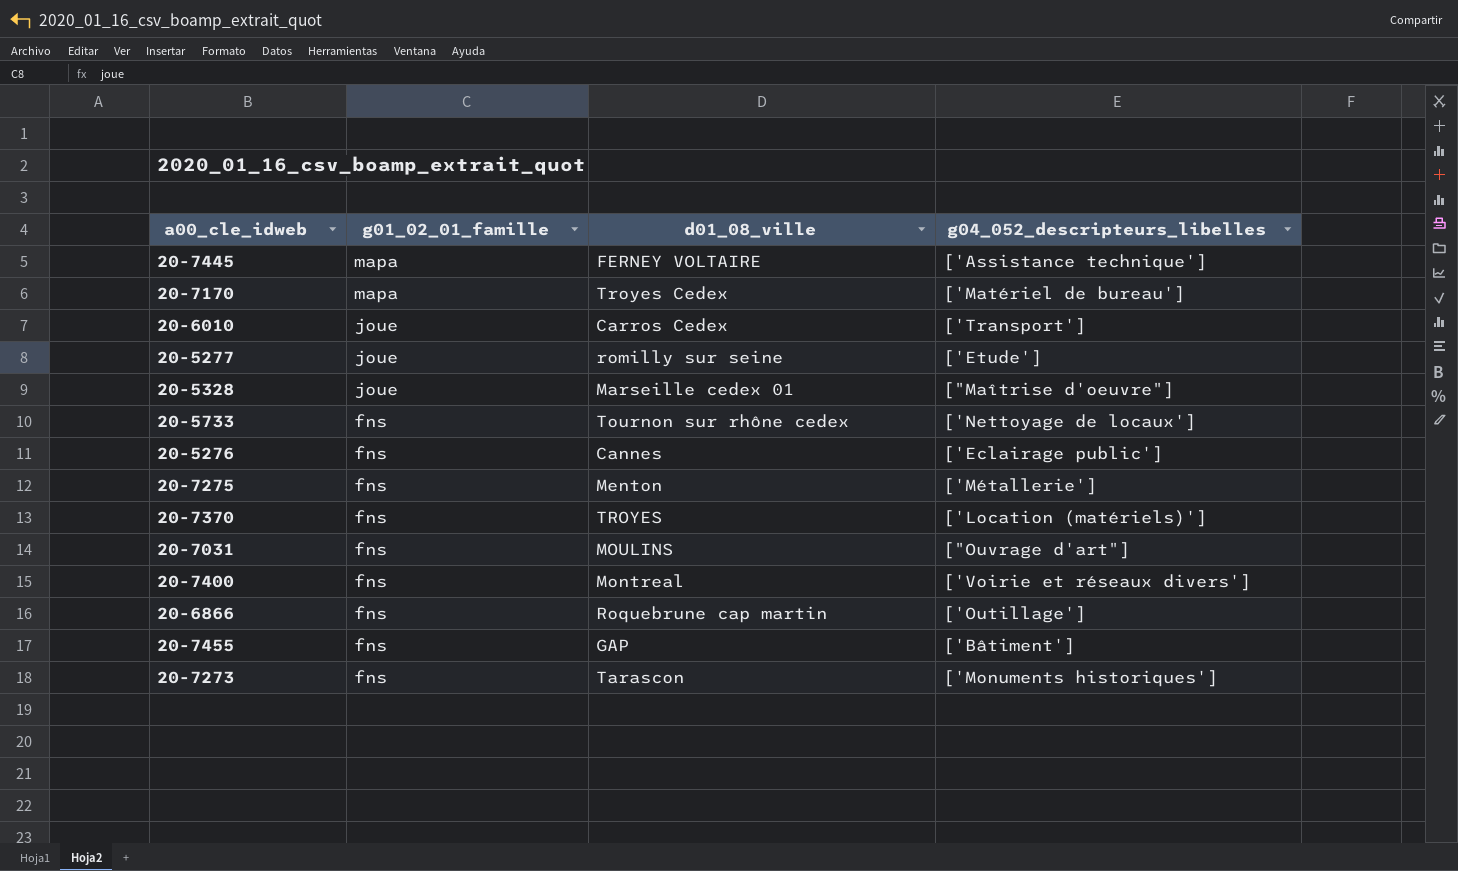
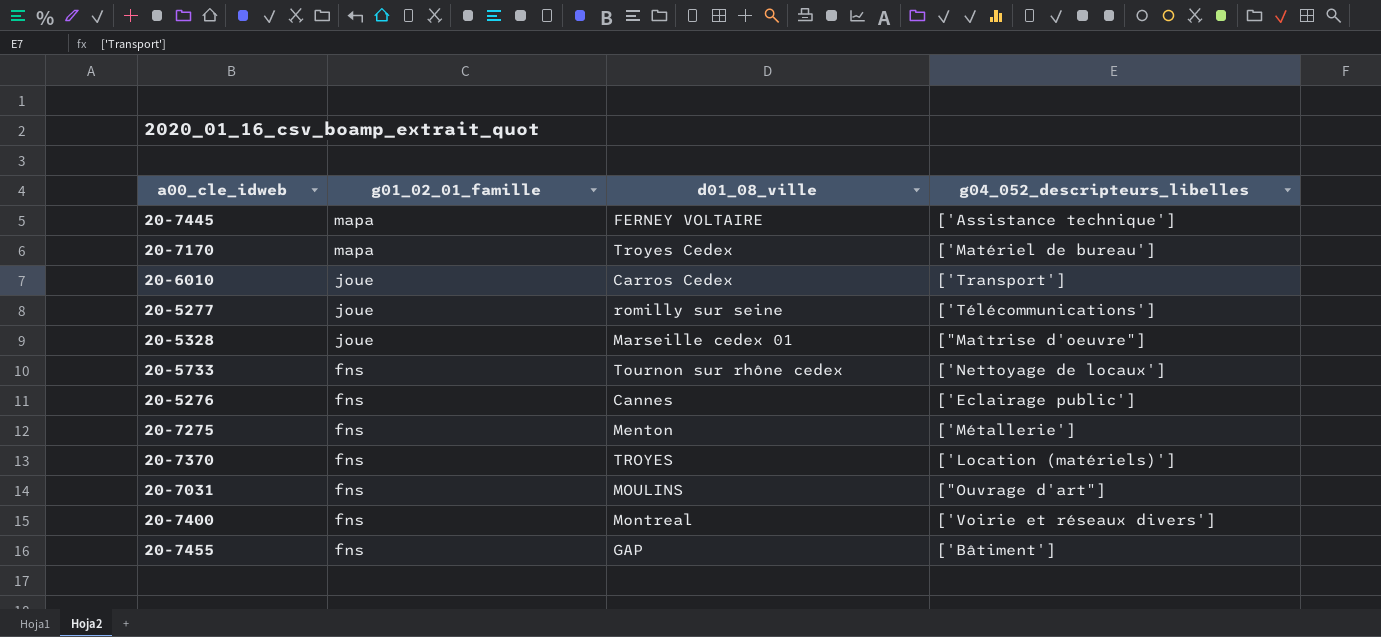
row 20-6866: fns | Roquebrune cap martin | ['Outillage'] -> none
row 20-7273: fns | Tarascon | ['Monuments historiques'] -> none
20-5277 | g04_052_descripteurs_libelles: ['Etude'] -> ['Télécommunications']

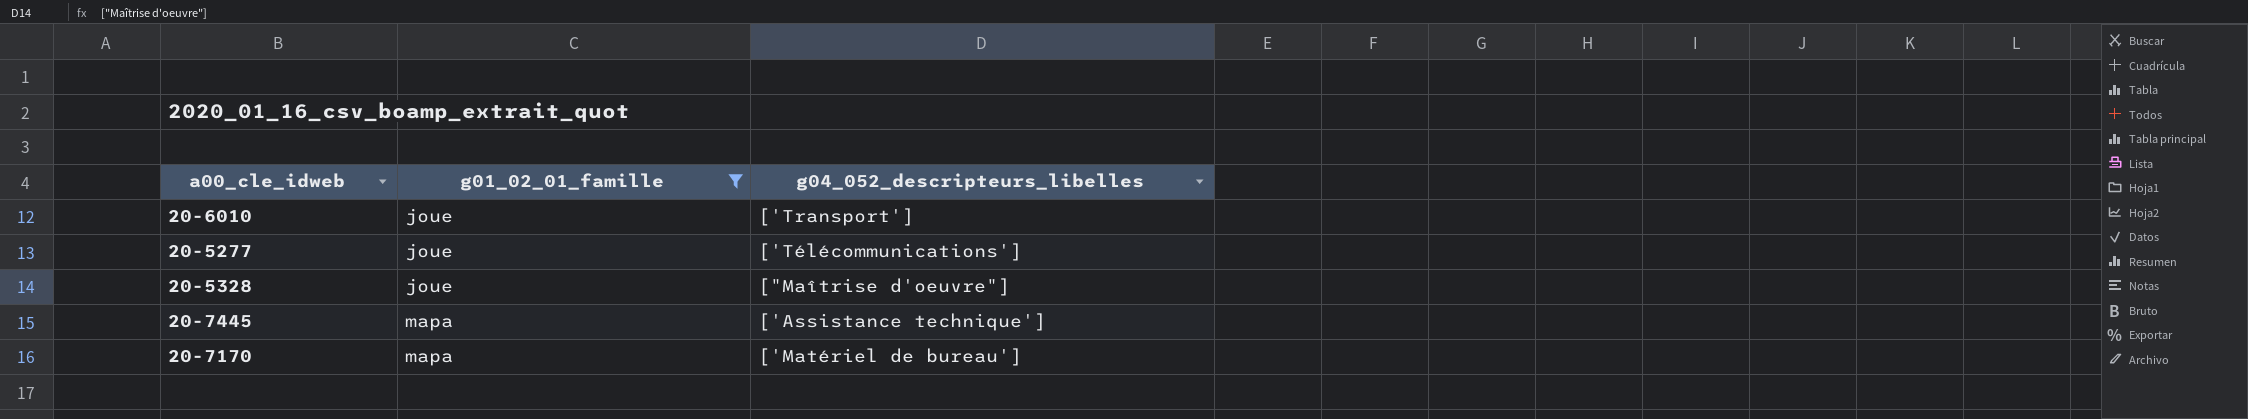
filter: none -> g01_02_01_famille != fns
row order: g01_02_01_famille descending -> g01_02_01_famille ascending
column d01_08_ville | position: 3 -> none

